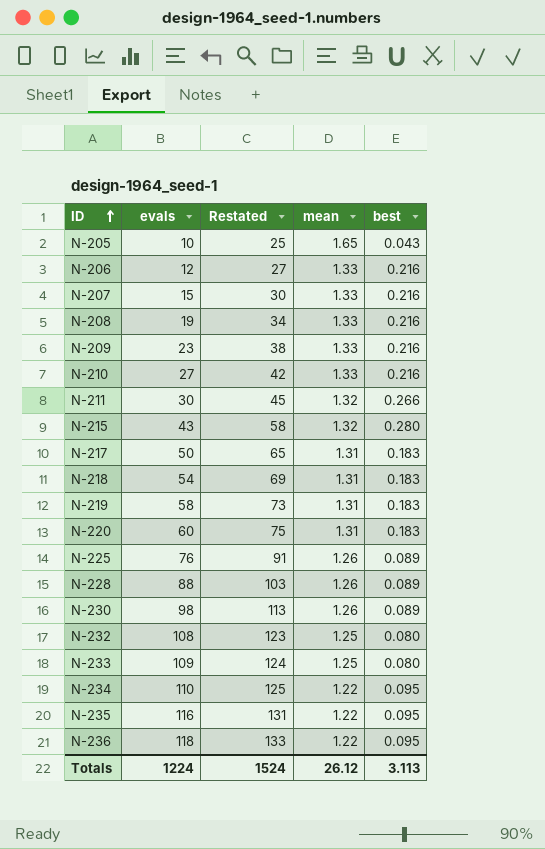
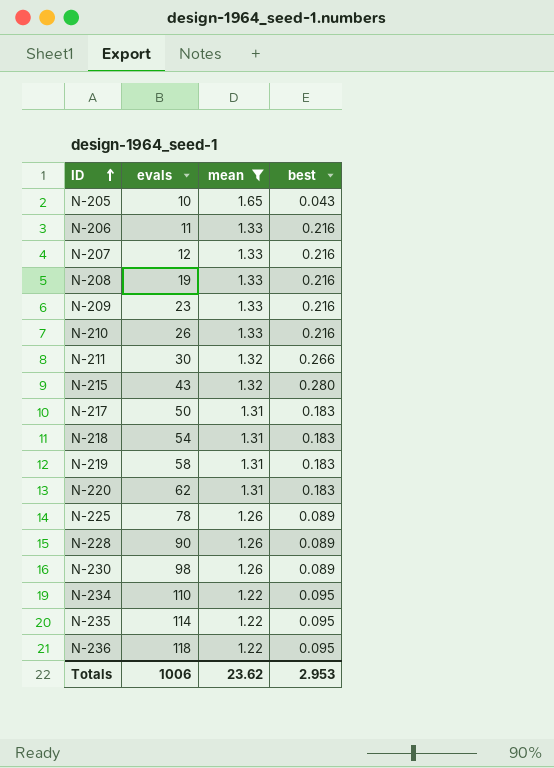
filter: none -> mean != 1.25
column Restated | formula: [evals] + 15 -> none
N-206 | evals: 12 -> 11
N-207 | evals: 15 -> 12
N-210 | evals: 27 -> 26
N-220 | evals: 60 -> 62
N-225 | evals: 76 -> 78
N-228 | evals: 88 -> 90
N-235 | evals: 116 -> 114
Totals | evals: 1224 -> 1006
Totals | mean: 26.12 -> 23.62
Totals | best: 3.113 -> 2.953

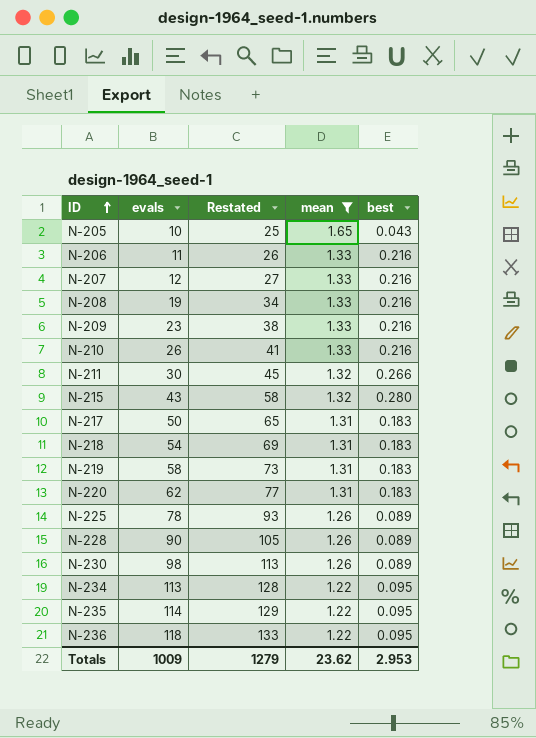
column Restated | formula: none -> [evals] + 15
N-234 | evals: 110 -> 113
Totals | evals: 1006 -> 1009

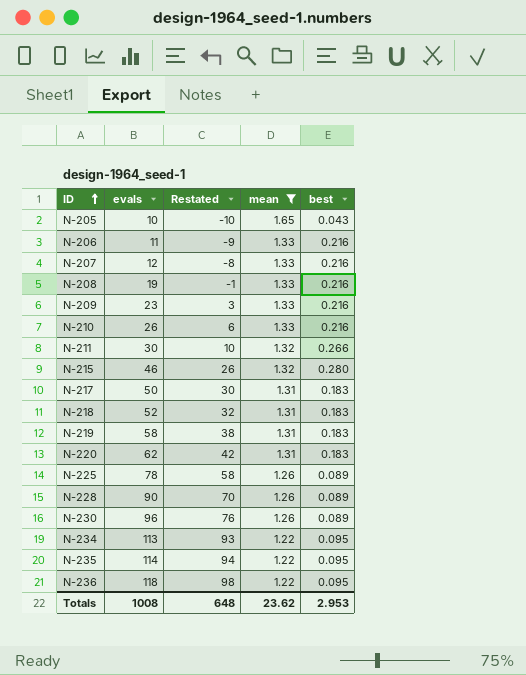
column Restated | formula: [evals] + 15 -> [evals] - 20
N-215 | evals: 43 -> 46
N-218 | evals: 54 -> 52
N-230 | evals: 98 -> 96
Totals | evals: 1009 -> 1008
Totals | Restated: 1279 -> 648

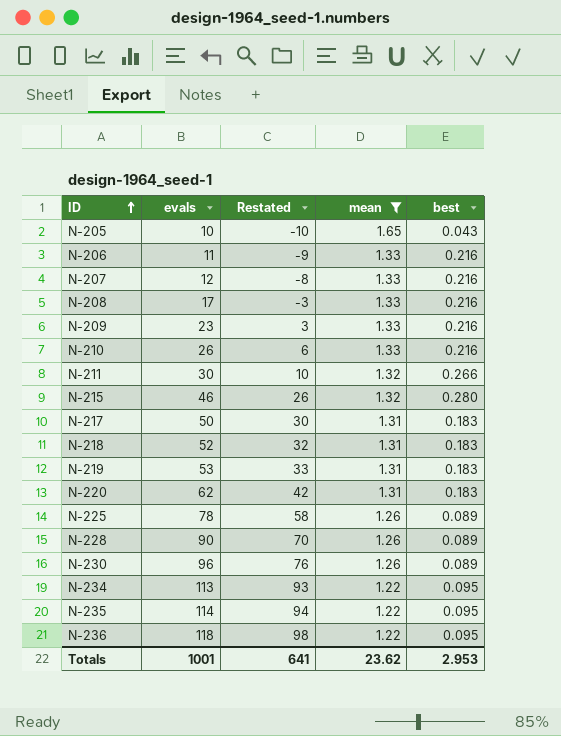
N-208 | evals: 19 -> 17
N-208 | Restated: -1 -> -3
N-219 | evals: 58 -> 53
N-219 | Restated: 38 -> 33
Totals | evals: 1008 -> 1001
Totals | Restated: 648 -> 641

